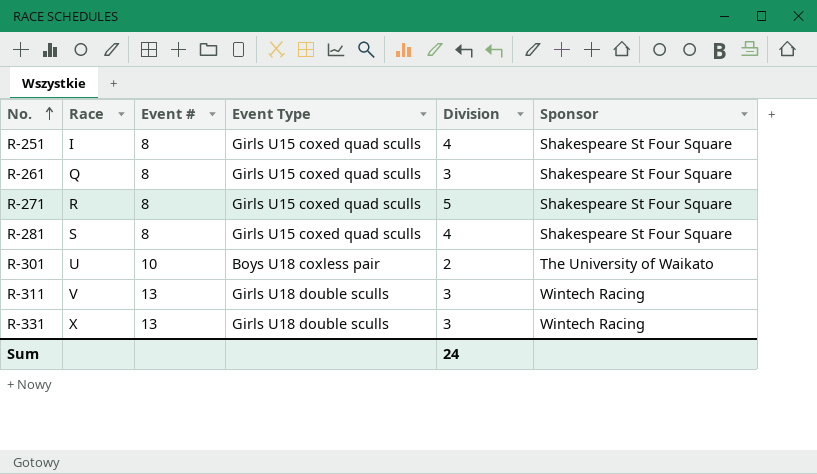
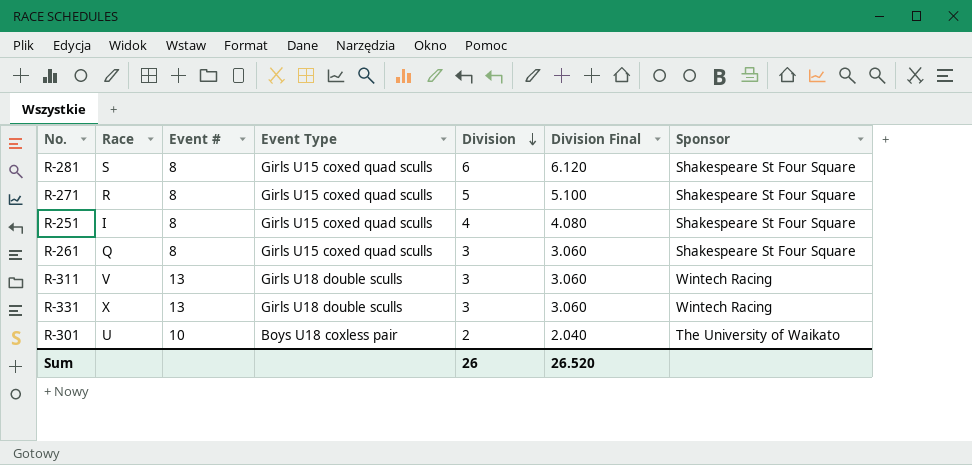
row order: No. ascending -> Division descending
column Division Final | formula: none -> [Division] * 1.02
R-281 | Division: 4 -> 6
Sum | Division: 24 -> 26

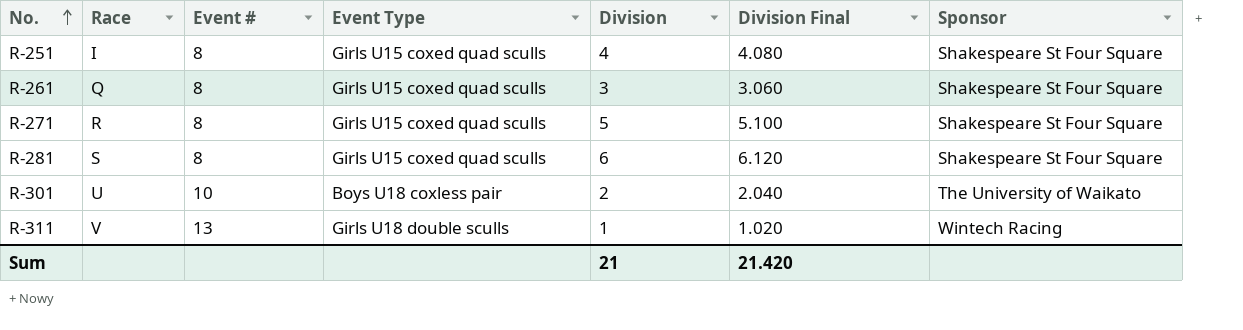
row order: Division descending -> No. ascending
row R-331: X | 13 | Girls U18 double sculls | 3 | 3.060 | Wintech Racing -> none
R-311 | Division: 3 -> 1
R-311 | Division Final: 3.060 -> 1.020
Sum | Division: 26 -> 21
Sum | Division Final: 26.520 -> 21.420

